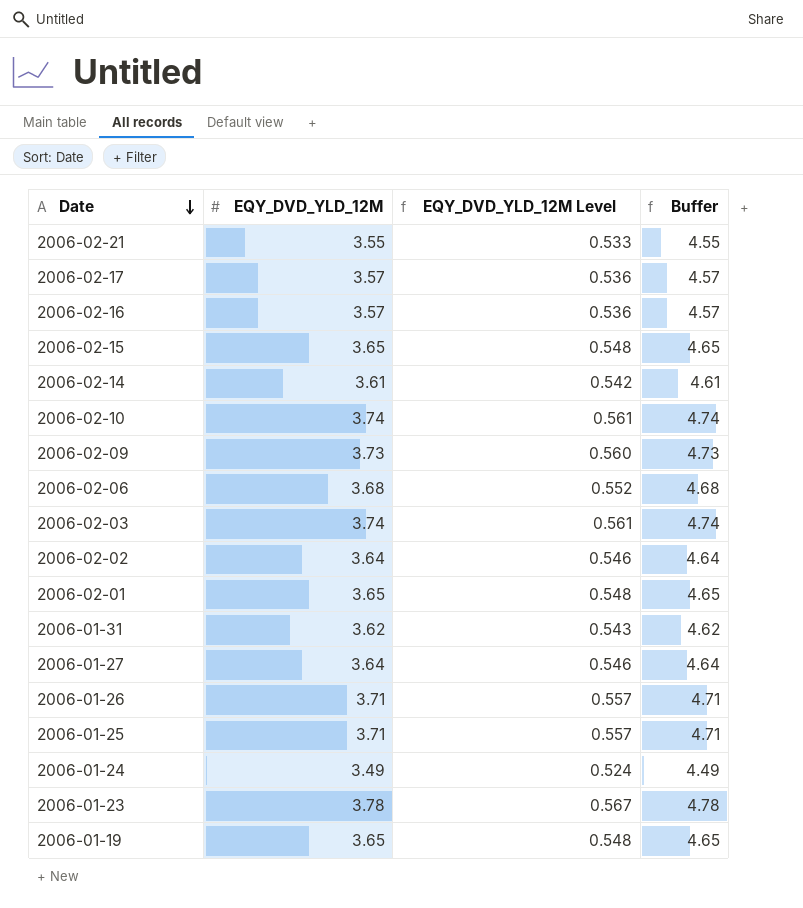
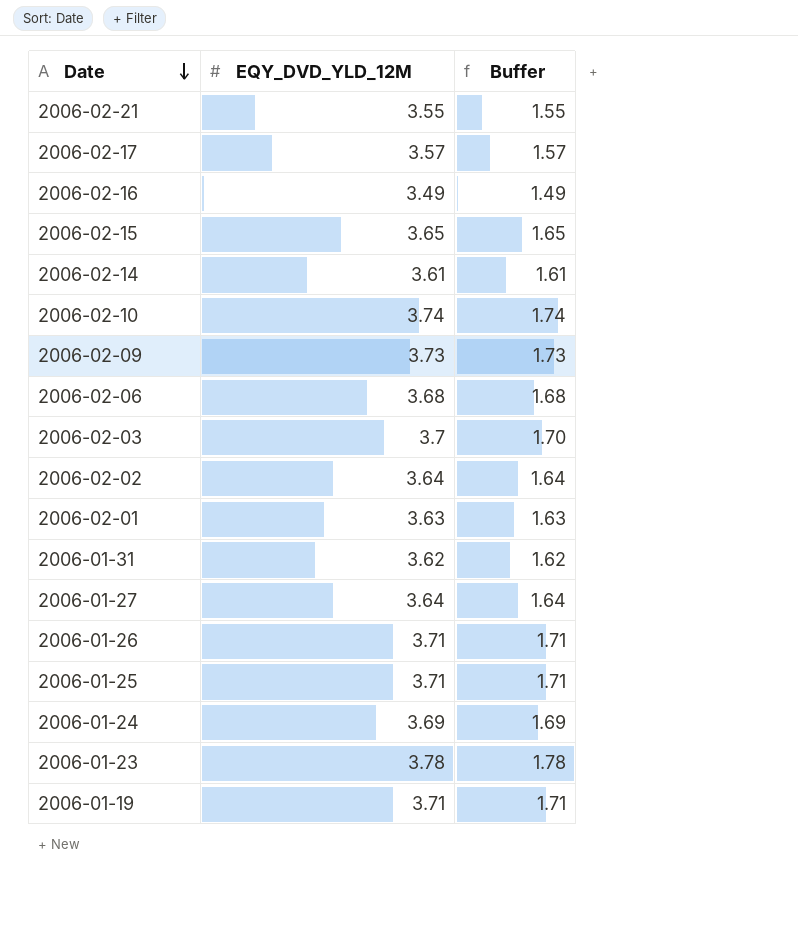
column EQY_DVD_YLD_12M Level | formula: [EQY_DVD_YLD_12M] * 0.15 -> none
column Buffer | formula: [EQY_DVD_YLD_12M] + 1 -> [EQY_DVD_YLD_12M] - 2
2006-02-16 | EQY_DVD_YLD_12M: 3.57 -> 3.49
2006-02-03 | EQY_DVD_YLD_12M: 3.74 -> 3.7
2006-02-01 | EQY_DVD_YLD_12M: 3.65 -> 3.63
2006-01-24 | EQY_DVD_YLD_12M: 3.49 -> 3.69
2006-01-19 | EQY_DVD_YLD_12M: 3.65 -> 3.71

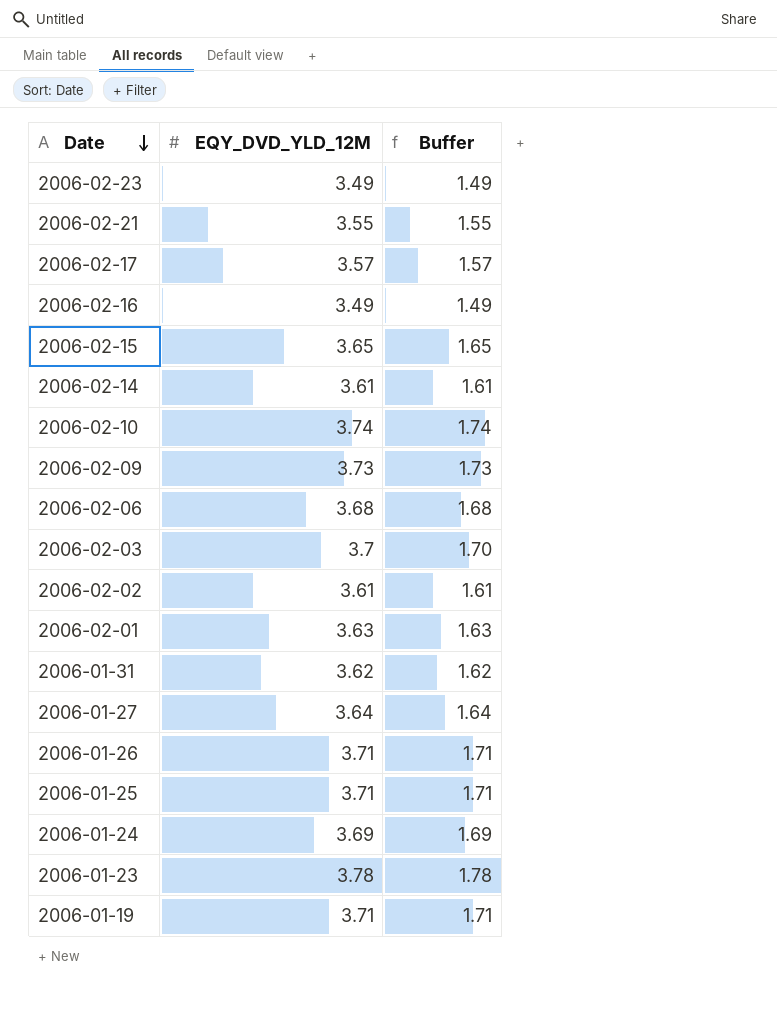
row 2006-02-23: none -> 3.49 | 1.49
2006-02-02 | EQY_DVD_YLD_12M: 3.64 -> 3.61
2006-02-02 | Buffer: 1.64 -> 1.61

